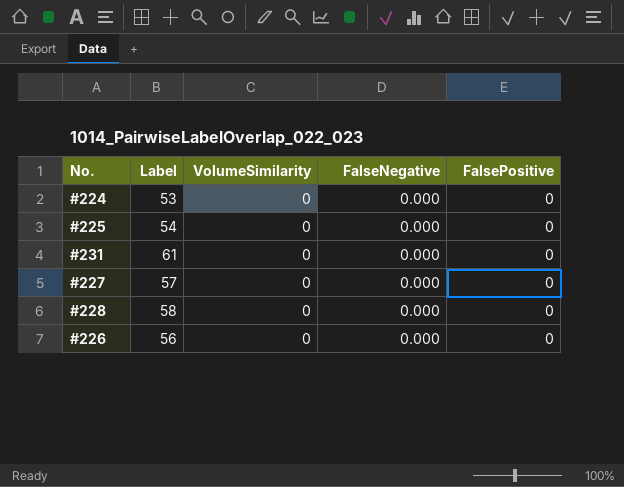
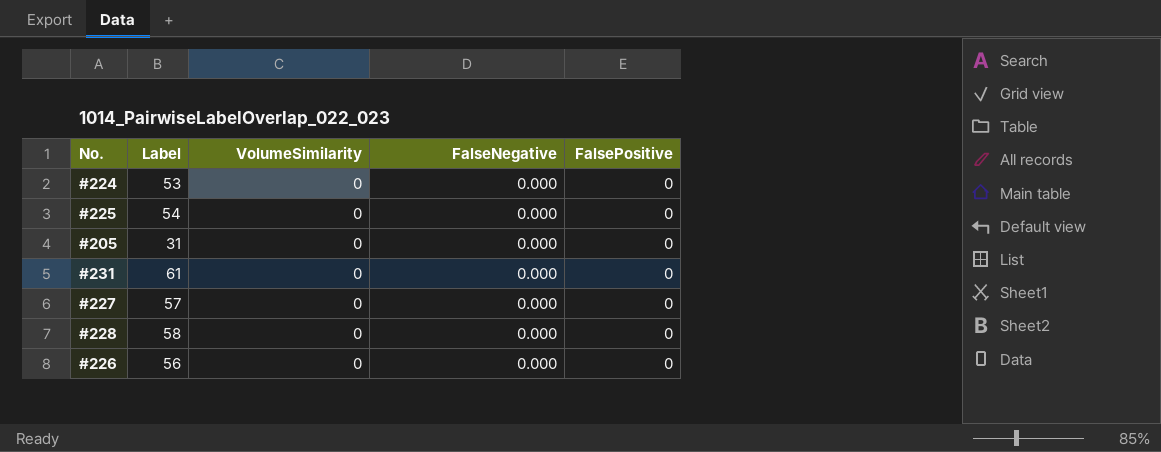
row #205: none -> 31 | 0 | 0.000 | 0

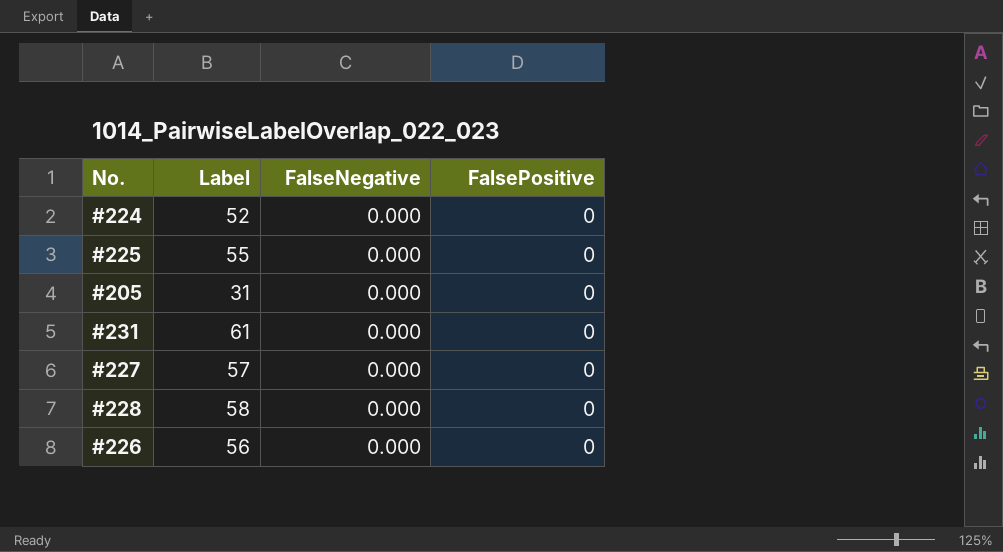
column VolumeSimilarity | position: 3 -> none
#224 | Label: 53 -> 52
#225 | Label: 54 -> 55

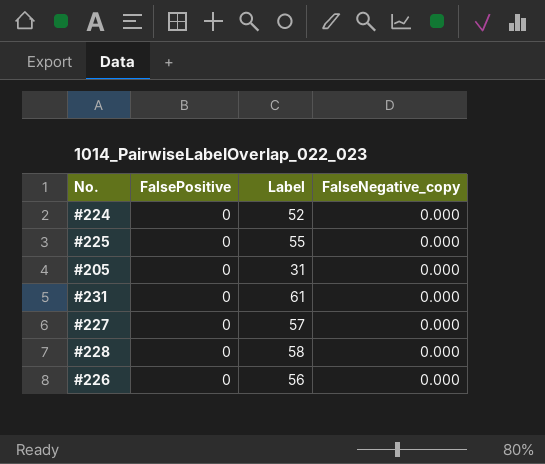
column FalsePositive | position: 4 -> 2
column name: FalseNegative -> FalseNegative_copy

